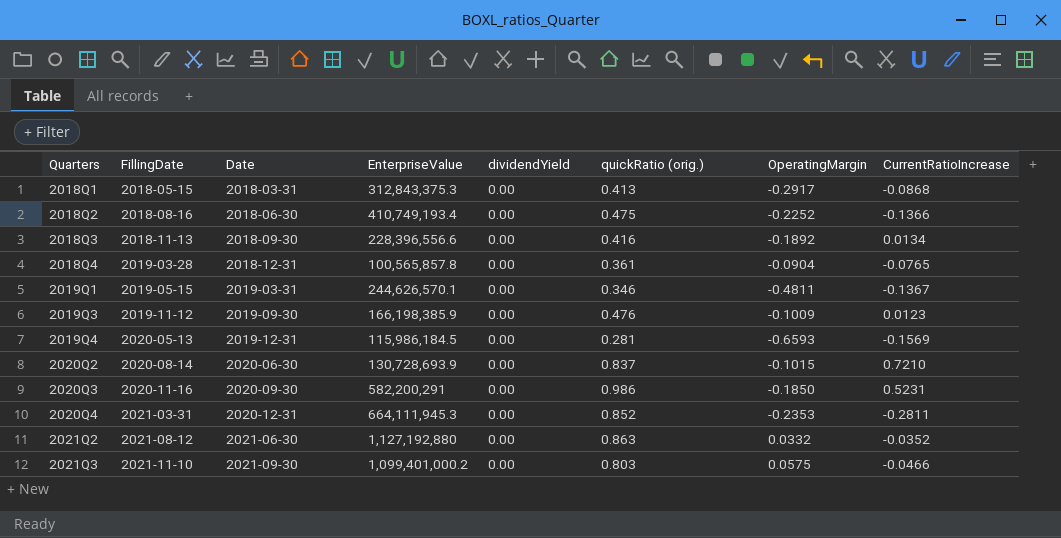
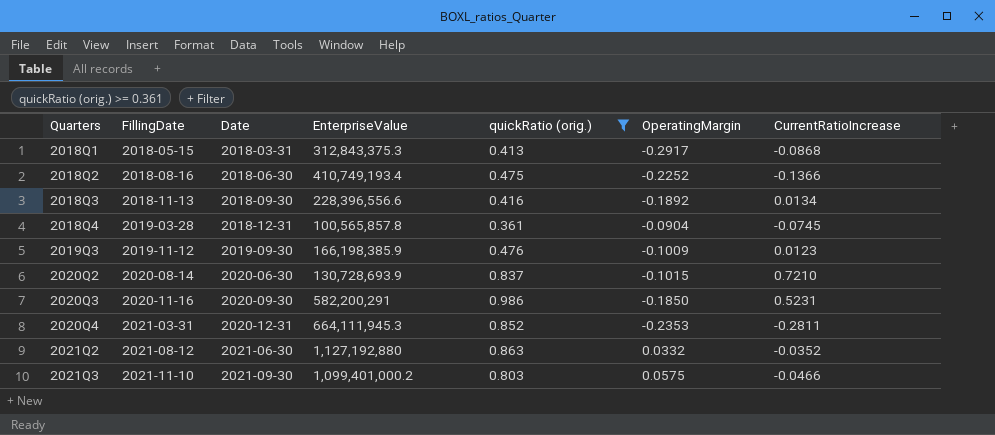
filter: none -> quickRatio (orig.) >= 0.361
column dividendYield | position: 5 -> none
2018Q4 | CurrentRatioIncrease: -0.0765 -> -0.0745

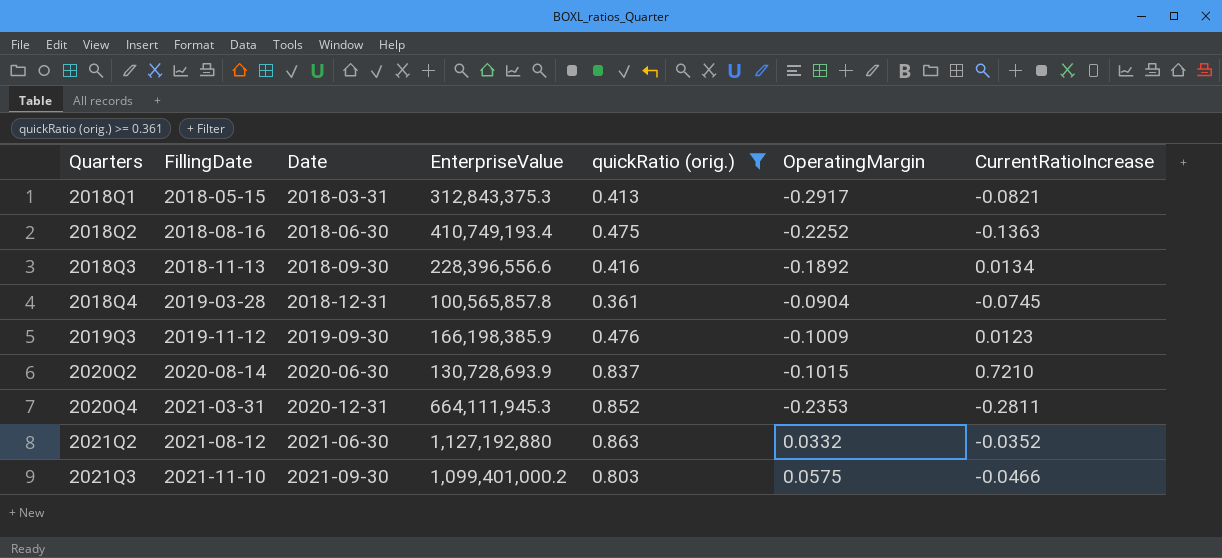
row 2020Q3: 2020-11-16 | 2020-09-30 | 582,200,291 | 0.986 | -0.1850 | 0.5231 -> none
2018Q1 | CurrentRatioIncrease: -0.0868 -> -0.0821
2018Q2 | CurrentRatioIncrease: -0.1366 -> -0.1363

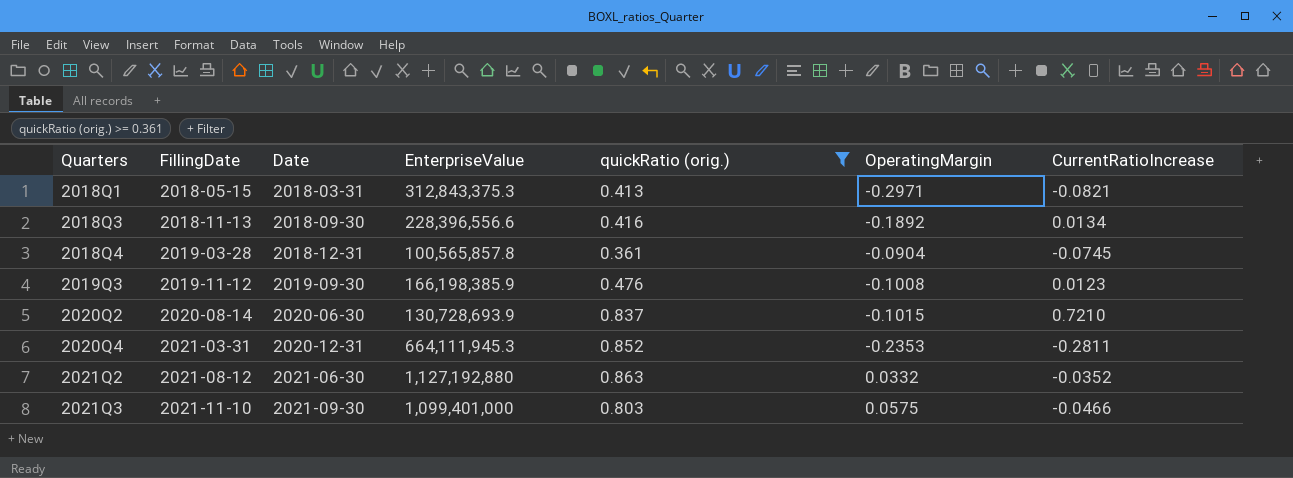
row 2018Q2: 2018-08-16 | 2018-06-30 | 410,749,193.4 | 0.475 | -0.2252 | -0.1363 -> none
2018Q1 | OperatingMargin: -0.2917 -> -0.2971
2019Q3 | OperatingMargin: -0.1009 -> -0.1008
2021Q3 | EnterpriseValue: 1,099,401,000.2 -> 1,099,401,000

